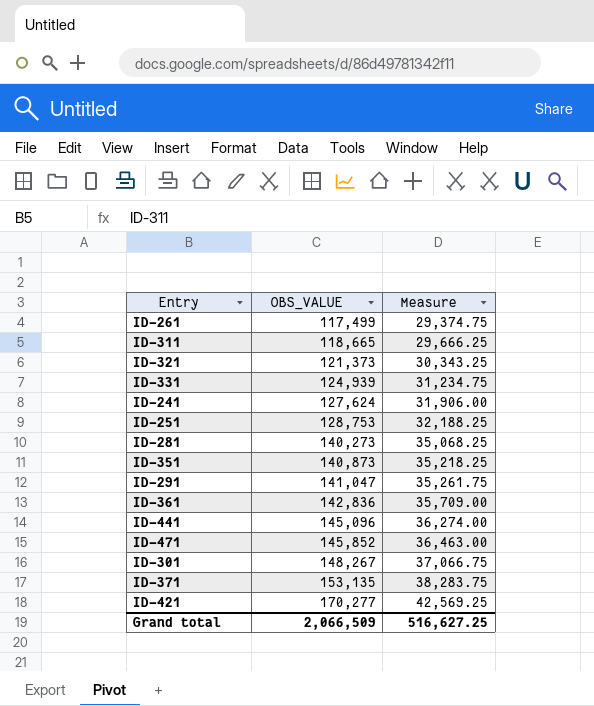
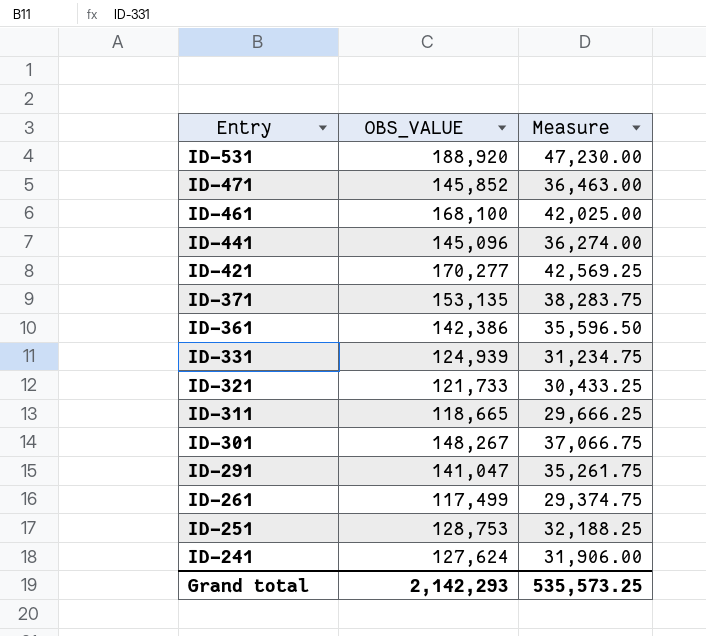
row order: OBS_VALUE ascending -> Entry descending
row ID-281: 140,273 | 35,068.25 -> none
row ID-351: 140,873 | 35,218.25 -> none
row ID-531: none -> 188,920 | 47,230.00
row ID-461: none -> 168,100 | 42,025.00
ID-361 | OBS_VALUE: 142,836 -> 142,386
ID-361 | Measure: 35,709.00 -> 35,596.50
ID-321 | OBS_VALUE: 121,373 -> 121,733
ID-321 | Measure: 30,343.25 -> 30,433.25
Grand total | OBS_VALUE: 2,066,509 -> 2,142,293
Grand total | Measure: 516,627.25 -> 535,573.25

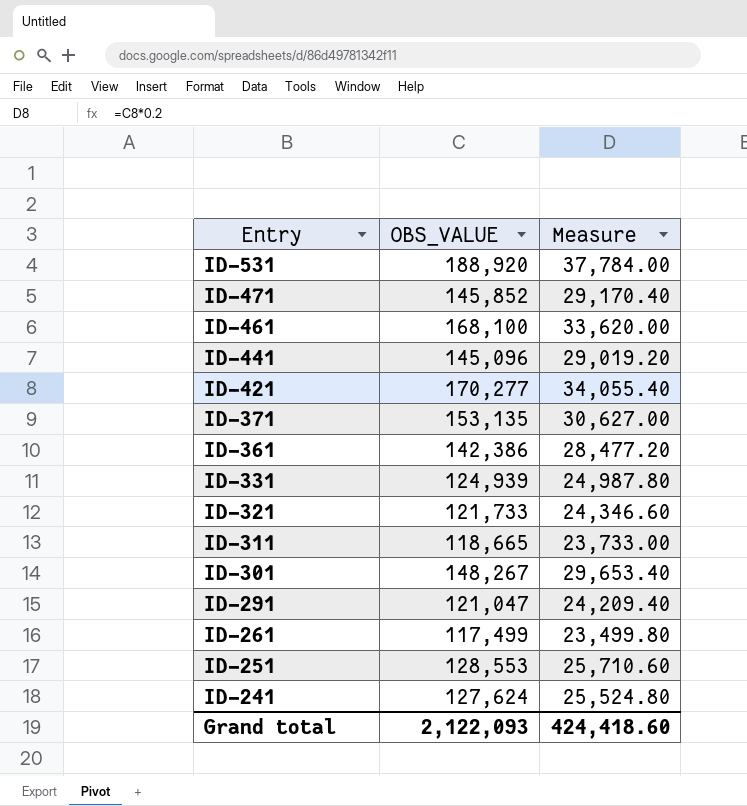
column Measure | formula: [OBS_VALUE] * 0.25 -> [OBS_VALUE] * 0.2
ID-291 | OBS_VALUE: 141,047 -> 121,047
ID-251 | OBS_VALUE: 128,753 -> 128,553
Grand total | OBS_VALUE: 2,142,293 -> 2,122,093
Grand total | Measure: 535,573.25 -> 424,418.60

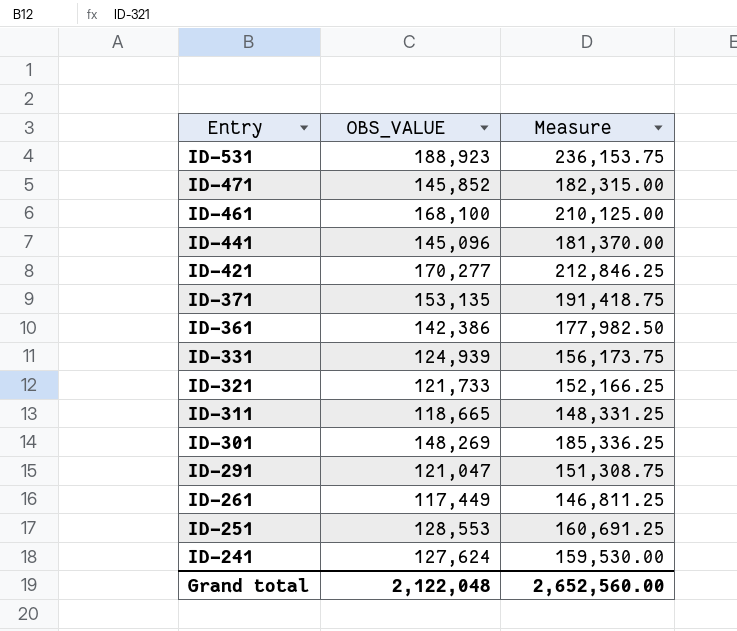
column Measure | formula: [OBS_VALUE] * 0.2 -> [OBS_VALUE] * 1.25
ID-531 | OBS_VALUE: 188,920 -> 188,923
ID-301 | OBS_VALUE: 148,267 -> 148,269
ID-261 | OBS_VALUE: 117,499 -> 117,449
Grand total | OBS_VALUE: 2,122,093 -> 2,122,048
Grand total | Measure: 424,418.60 -> 2,652,560.00

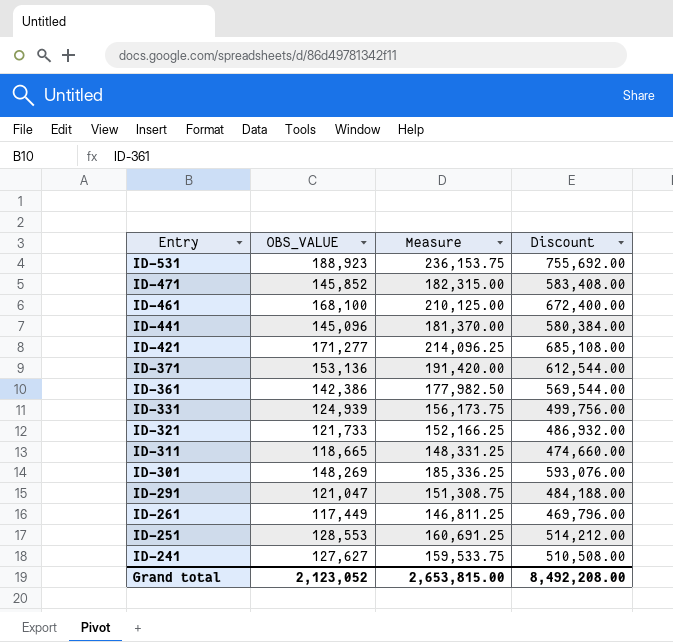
column Discount | formula: none -> [OBS_VALUE] * 4
ID-421 | OBS_VALUE: 170,277 -> 171,277
ID-421 | Measure: 212,846.25 -> 214,096.25
ID-371 | OBS_VALUE: 153,135 -> 153,136
ID-371 | Measure: 191,418.75 -> 191,420.00
ID-241 | OBS_VALUE: 127,624 -> 127,627
ID-241 | Measure: 159,530.00 -> 159,533.75
Grand total | OBS_VALUE: 2,122,048 -> 2,123,052
Grand total | Measure: 2,652,560.00 -> 2,653,815.00

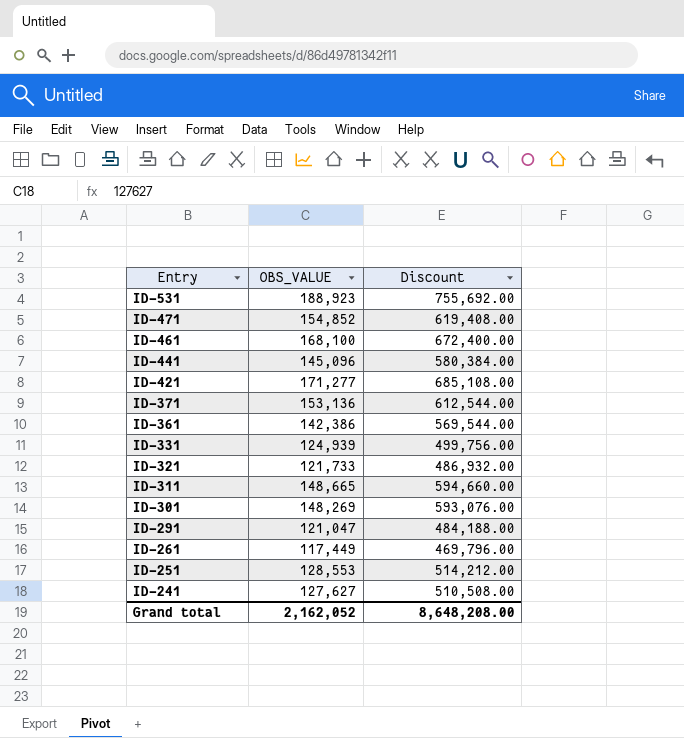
column Measure | formula: [OBS_VALUE] * 1.25 -> none
ID-471 | OBS_VALUE: 145,852 -> 154,852
ID-471 | Discount: 583,408.00 -> 619,408.00
ID-311 | OBS_VALUE: 118,665 -> 148,665
ID-311 | Discount: 474,660.00 -> 594,660.00
Grand total | OBS_VALUE: 2,123,052 -> 2,162,052
Grand total | Discount: 8,492,208.00 -> 8,648,208.00

